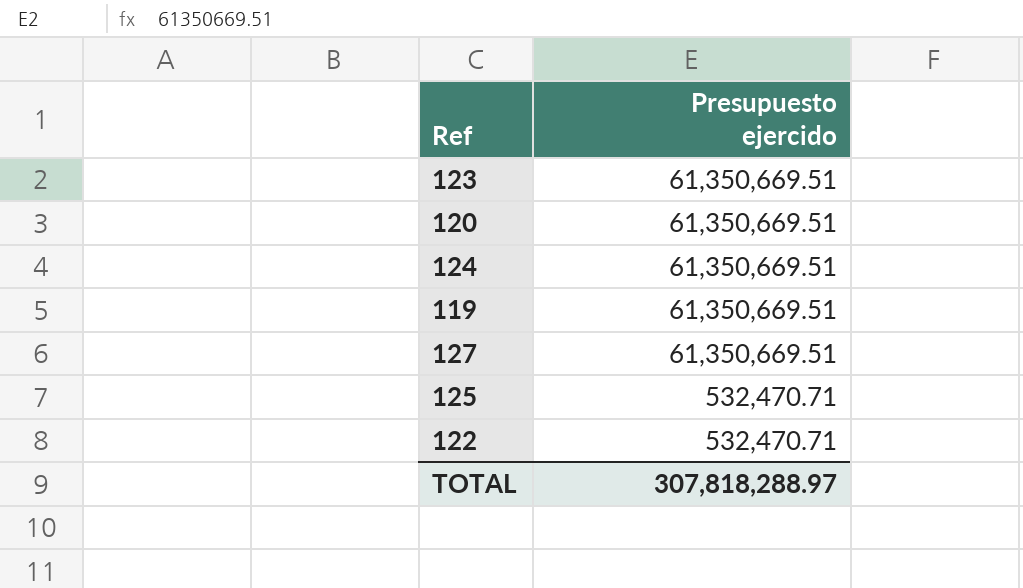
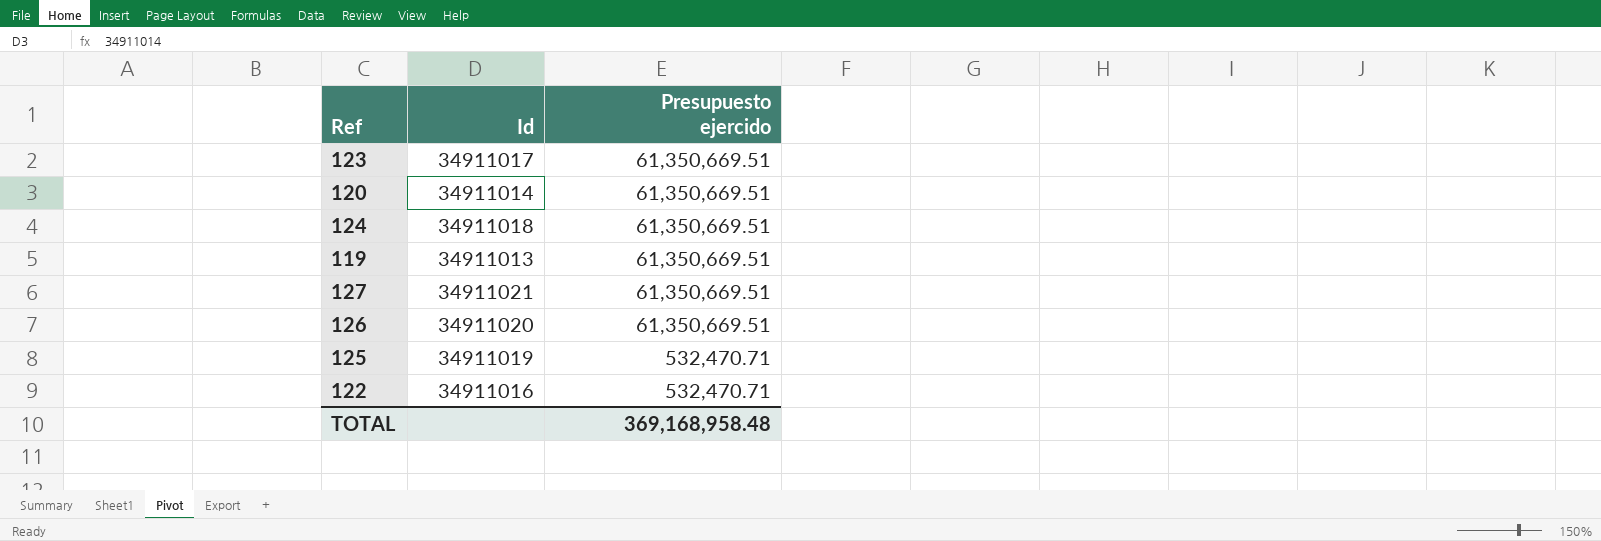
column Id | position: none -> 2
row 126: none -> 34911020 | 61,350,669.51
TOTAL | Presupuesto ejercido: 307,818,288.97 -> 369,168,958.48

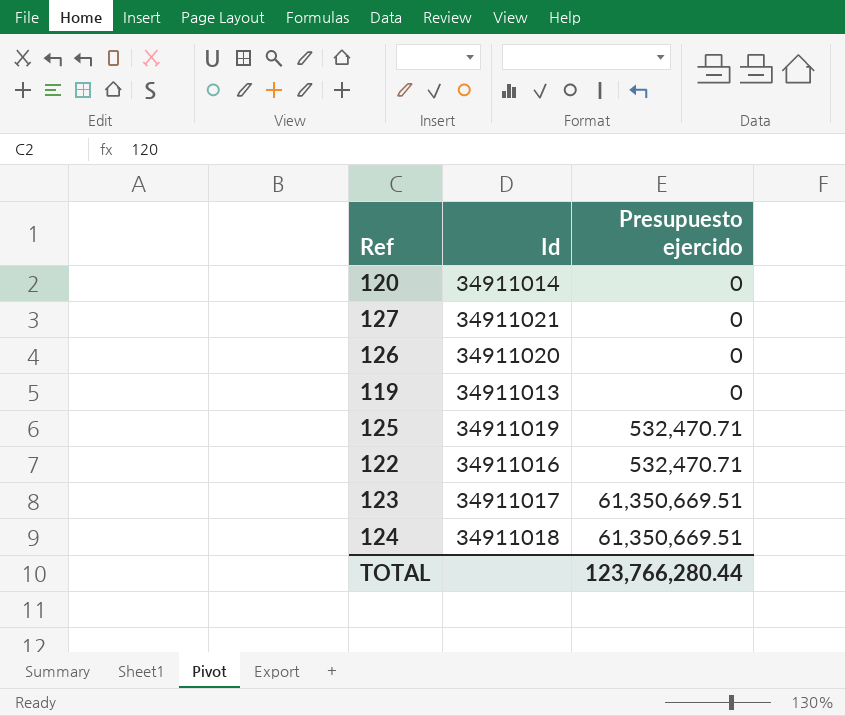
row order: Presupuesto ejercido descending -> Presupuesto ejercido ascending
120 | Presupuesto ejercido: 61,350,669.51 -> 0
127 | Presupuesto ejercido: 61,350,669.51 -> 0
126 | Presupuesto ejercido: 61,350,669.51 -> 0
119 | Presupuesto ejercido: 61,350,669.51 -> 0
TOTAL | Presupuesto ejercido: 369,168,958.48 -> 123,766,280.44

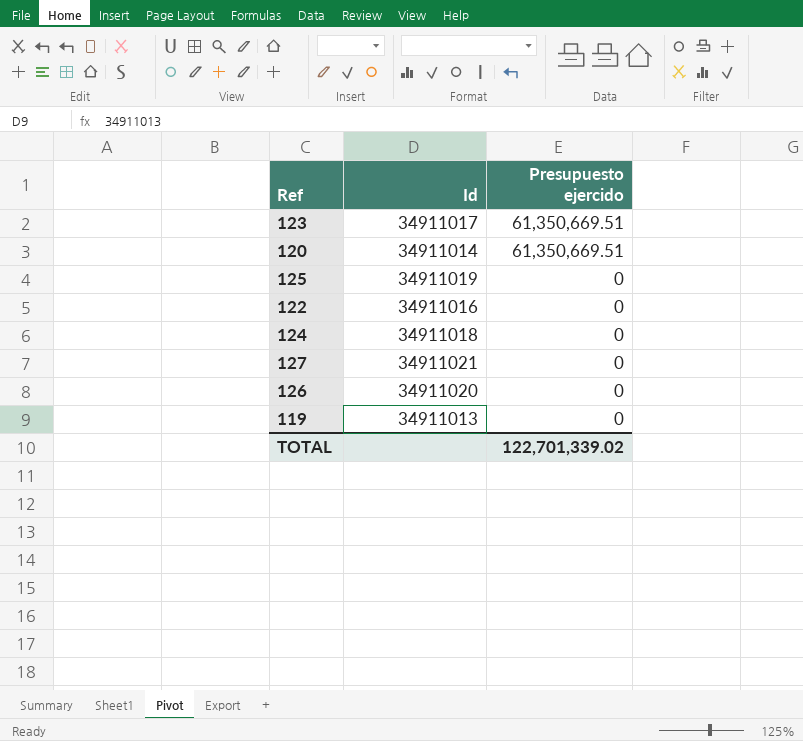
row order: Presupuesto ejercido ascending -> Presupuesto ejercido descending
120 | Presupuesto ejercido: 0 -> 61,350,669.51
125 | Presupuesto ejercido: 532,470.71 -> 0
122 | Presupuesto ejercido: 532,470.71 -> 0
124 | Presupuesto ejercido: 61,350,669.51 -> 0
TOTAL | Presupuesto ejercido: 123,766,280.44 -> 122,701,339.02

